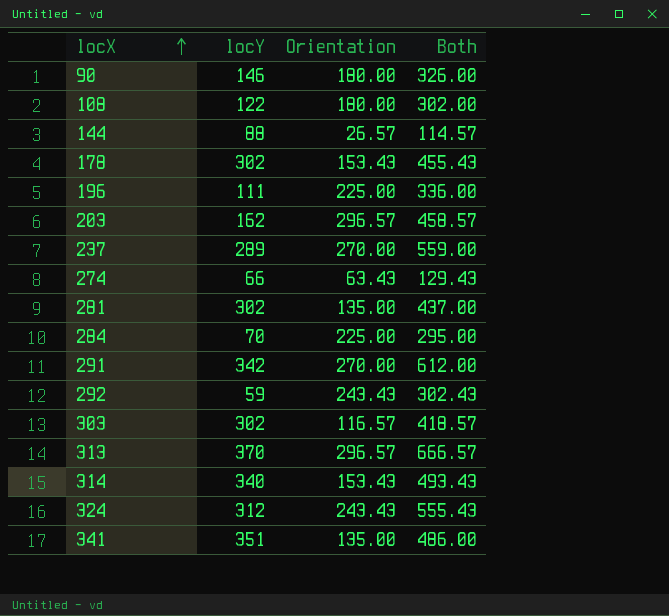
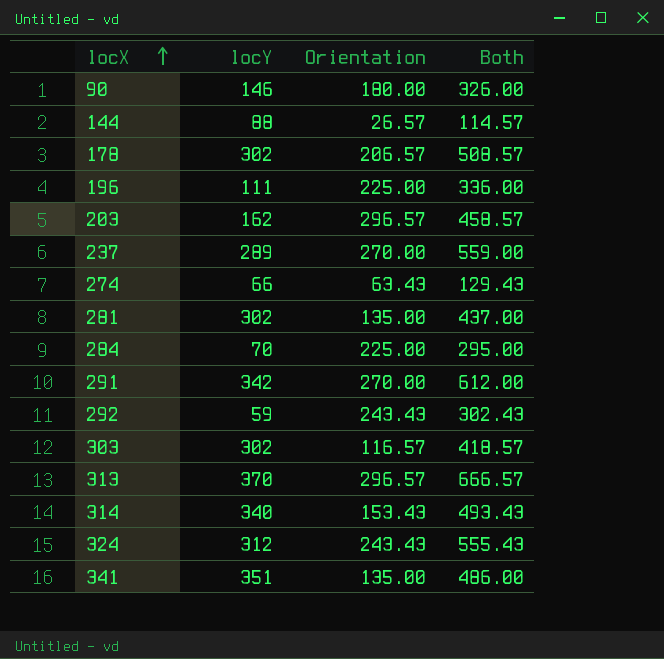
row 108: 122 | 180.00 | 302.00 -> none
178 | Orientation: 153.43 -> 206.57
178 | Both: 455.43 -> 508.57

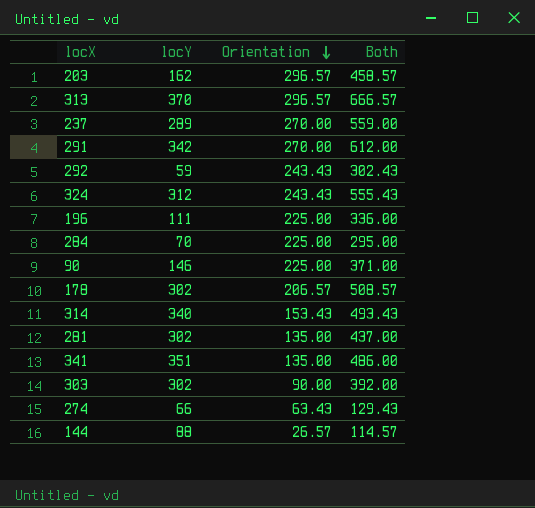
row order: locX ascending -> Orientation descending
90 | Orientation: 180.00 -> 225.00
90 | Both: 326.00 -> 371.00
303 | Orientation: 116.57 -> 90.00
303 | Both: 418.57 -> 392.00

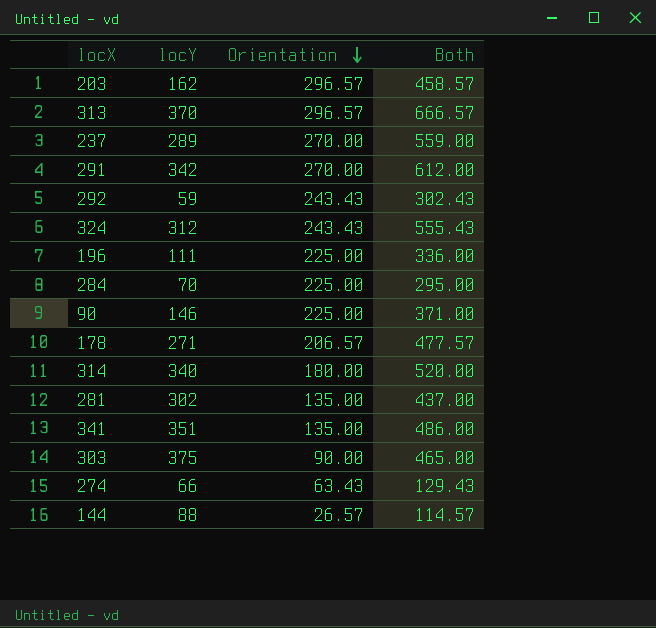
178 | locY: 302 -> 271
178 | Both: 508.57 -> 477.57
314 | Orientation: 153.43 -> 180.00
314 | Both: 493.43 -> 520.00
303 | locY: 302 -> 375
303 | Both: 392.00 -> 465.00

